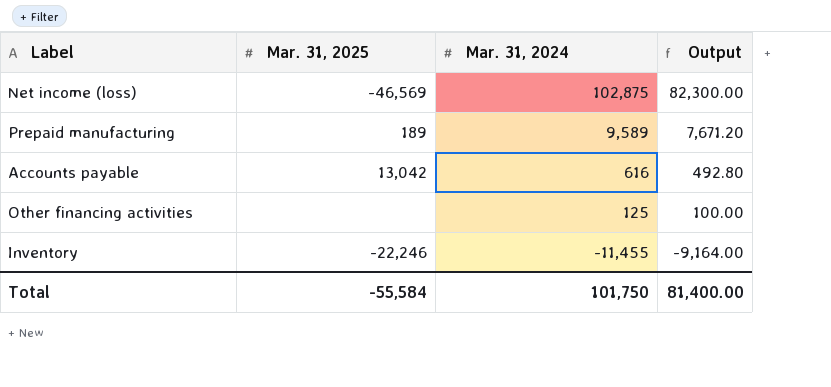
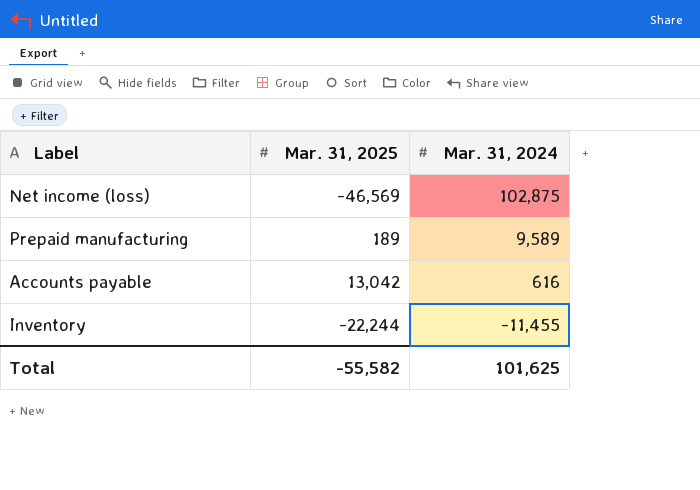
column Output | formula: [Mar. 31, 2024] * 0.8 -> none
row Other financing activities: none | 125 | 100.00 -> none
Inventory | Mar. 31, 2025: -22,246 -> -22,244
Total | Mar. 31, 2025: -55,584 -> -55,582
Total | Mar. 31, 2024: 101,750 -> 101,625

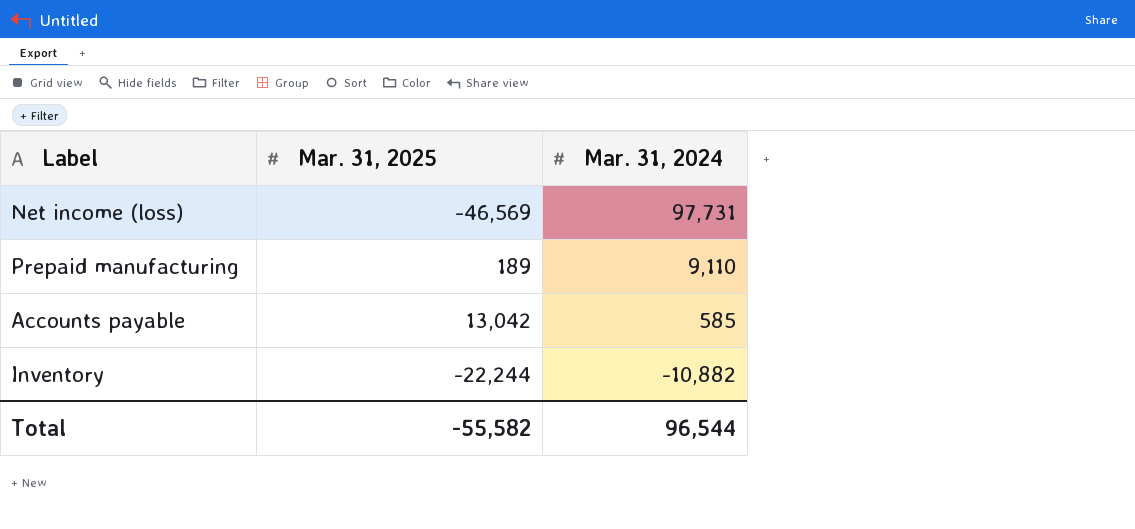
Net income (loss) | Mar. 31, 2024: 102,875 -> 97,731
Prepaid manufacturing | Mar. 31, 2024: 9,589 -> 9,110
Accounts payable | Mar. 31, 2024: 616 -> 585
Inventory | Mar. 31, 2024: -11,455 -> -10,882
Total | Mar. 31, 2024: 101,625 -> 96,544

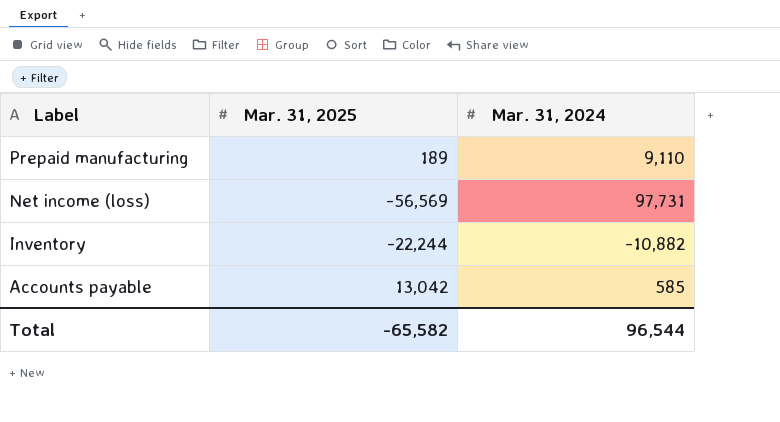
row order: Mar. 31, 2024 descending -> Label descending
Net income (loss) | Mar. 31, 2025: -46,569 -> -56,569
Total | Mar. 31, 2025: -55,582 -> -65,582

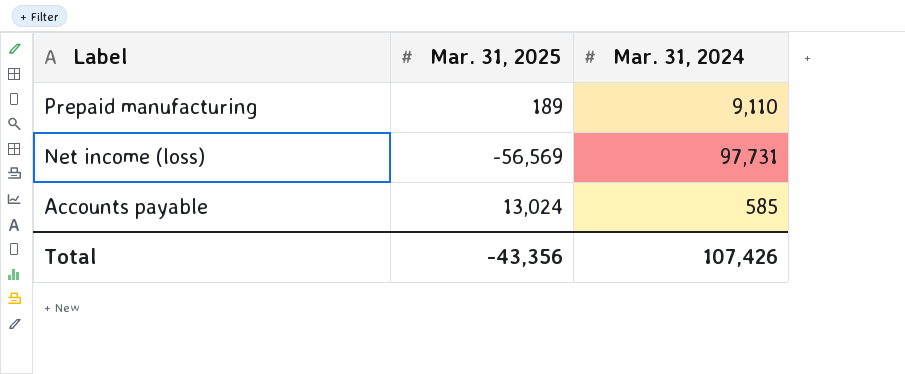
row Inventory: -22,244 | -10,882 -> none
Accounts payable | Mar. 31, 2025: 13,042 -> 13,024
Total | Mar. 31, 2025: -65,582 -> -43,356
Total | Mar. 31, 2024: 96,544 -> 107,426

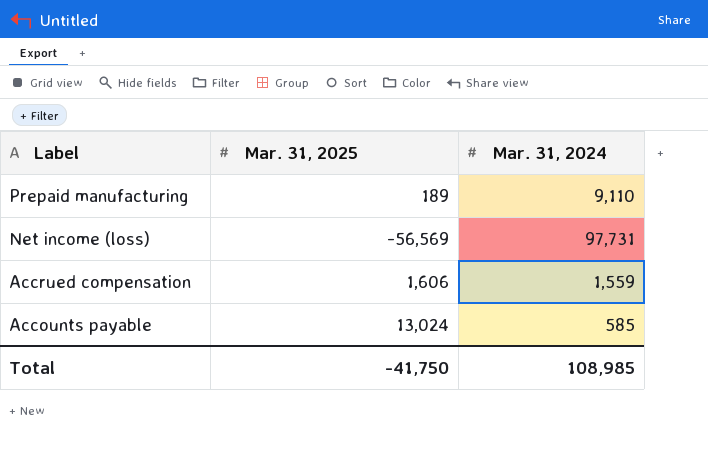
row Accrued compensation: none -> 1,606 | 1,559
Total | Mar. 31, 2025: -43,356 -> -41,750
Total | Mar. 31, 2024: 107,426 -> 108,985

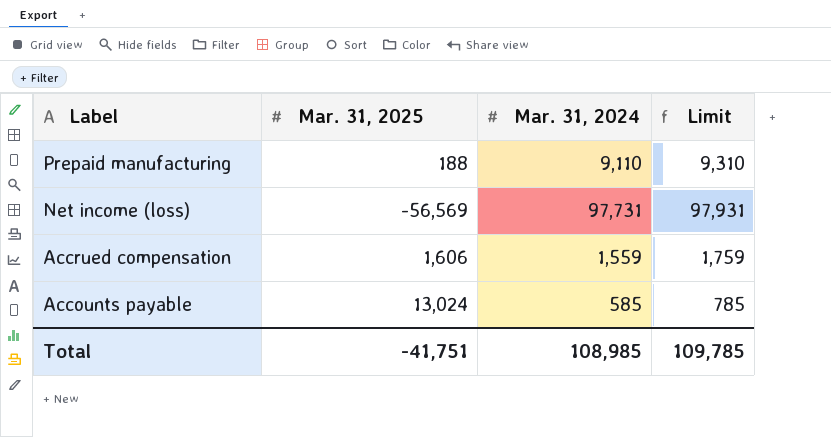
column Limit | formula: none -> [Mar. 31, 2024] + 200
Prepaid manufacturing | Mar. 31, 2025: 189 -> 188
Total | Mar. 31, 2025: -41,750 -> -41,751

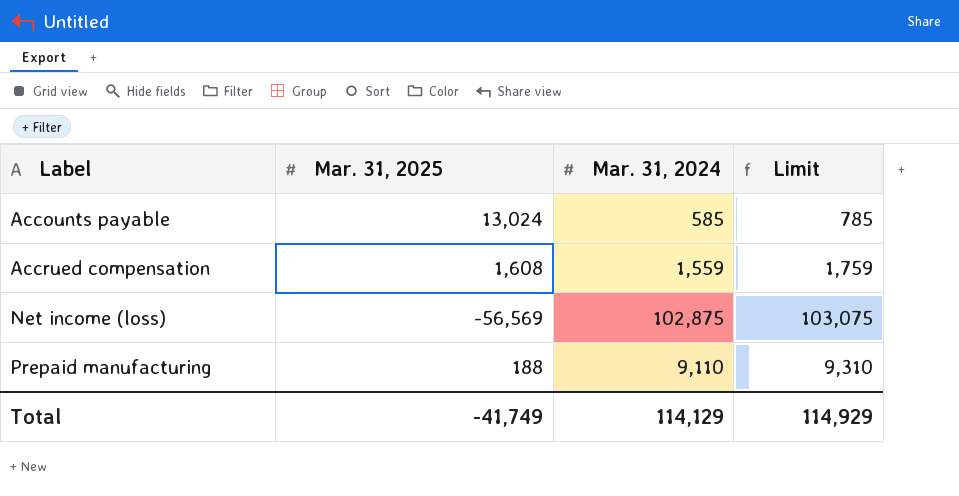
row order: Label descending -> Label ascending
Accrued compensation | Mar. 31, 2025: 1,606 -> 1,608
Net income (loss) | Mar. 31, 2024: 97,731 -> 102,875
Net income (loss) | Limit: 97,931 -> 103,075
Total | Mar. 31, 2025: -41,751 -> -41,749
Total | Mar. 31, 2024: 108,985 -> 114,129
Total | Limit: 109,785 -> 114,929

